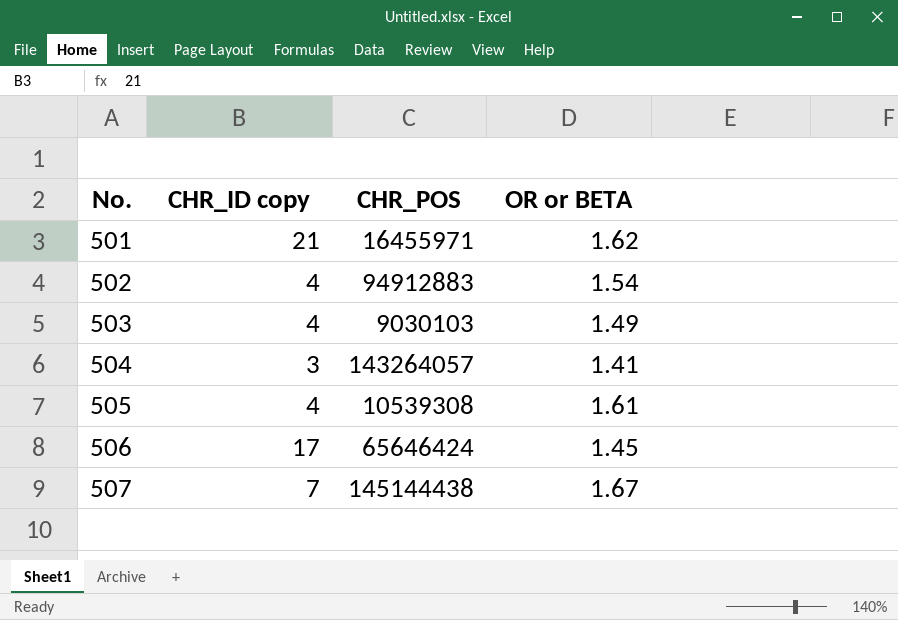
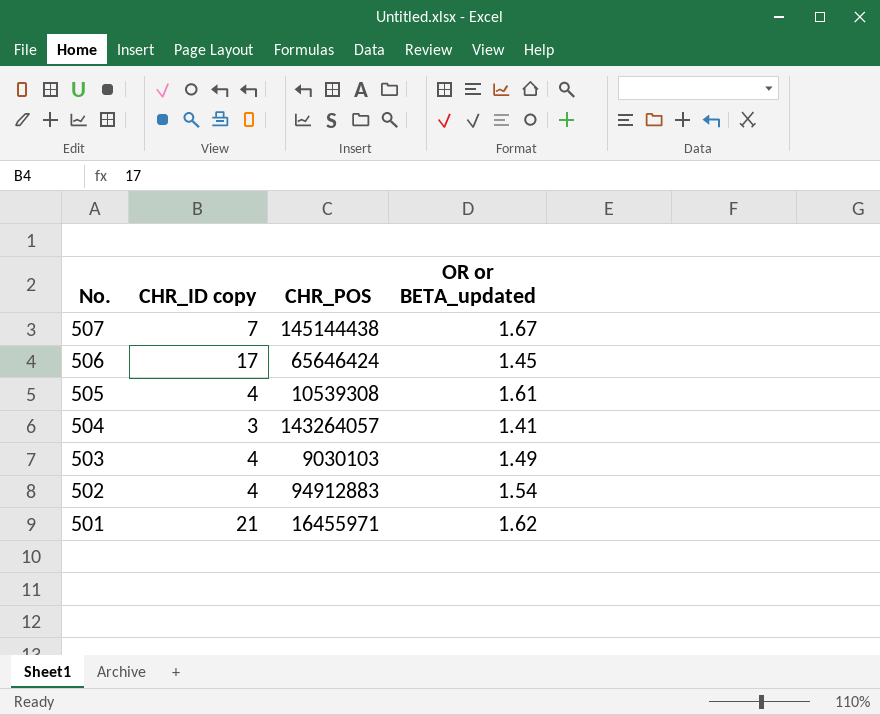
row order: No. ascending -> No. descending
column name: OR or BETA -> OR or BETA_updated

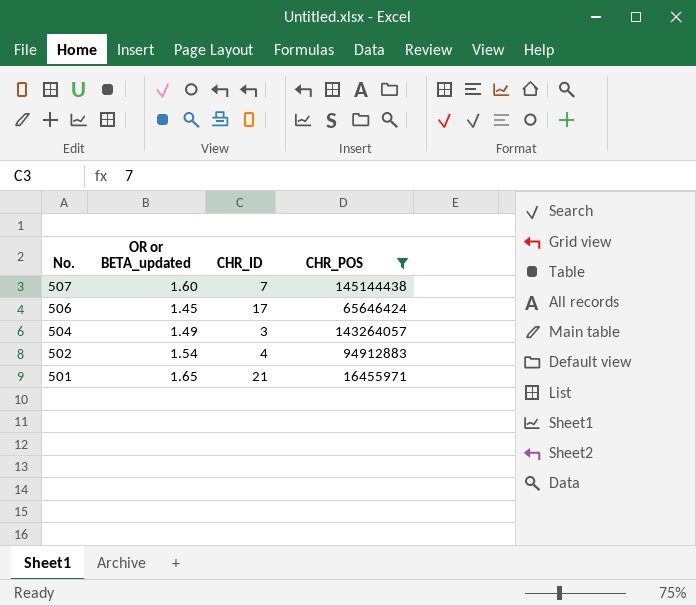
filter: none -> CHR_POS >= 16455971
column OR or BETA_updated | position: 4 -> 2
column name: CHR_ID copy -> CHR_ID
507 | OR or BETA_updated: 1.67 -> 1.60
504 | OR or BETA_updated: 1.41 -> 1.49
501 | OR or BETA_updated: 1.62 -> 1.65

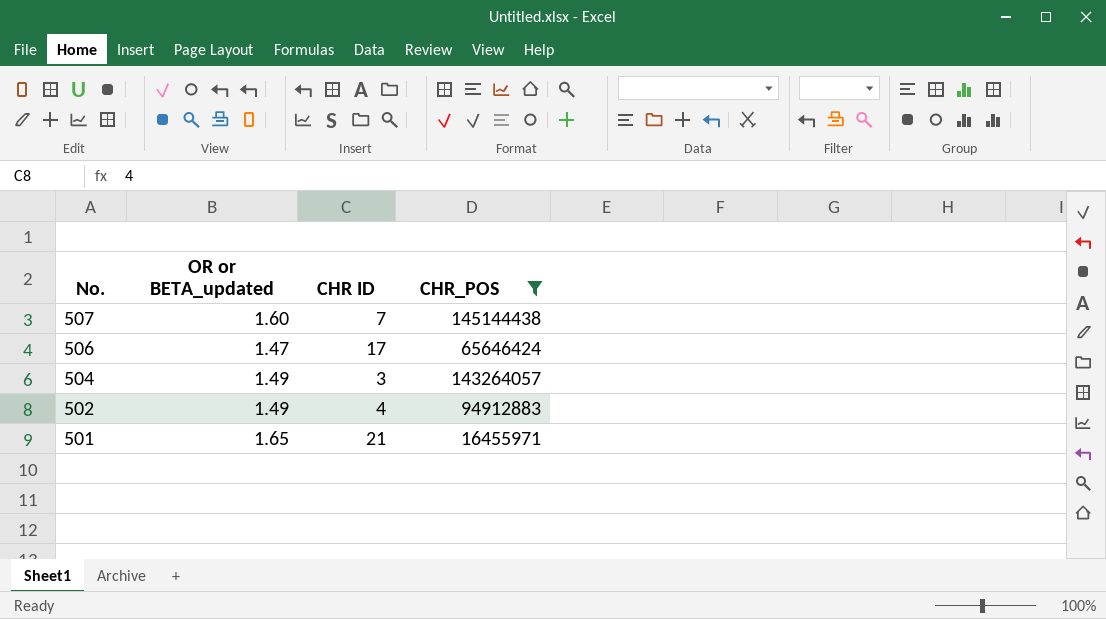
column name: CHR_ID -> CHR ID
506 | OR or BETA_updated: 1.45 -> 1.47
502 | OR or BETA_updated: 1.54 -> 1.49

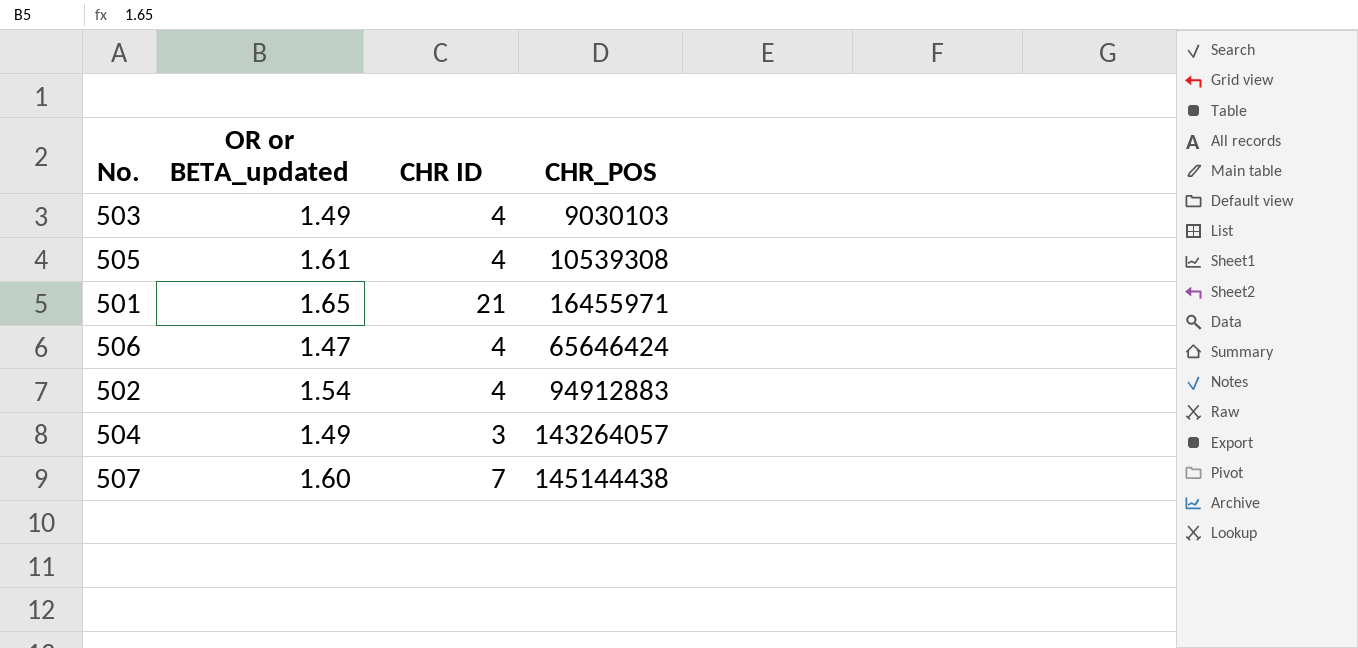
filter: CHR_POS >= 16455971 -> none
row order: No. descending -> CHR_POS ascending
506 | CHR ID: 17 -> 4
502 | OR or BETA_updated: 1.49 -> 1.54

